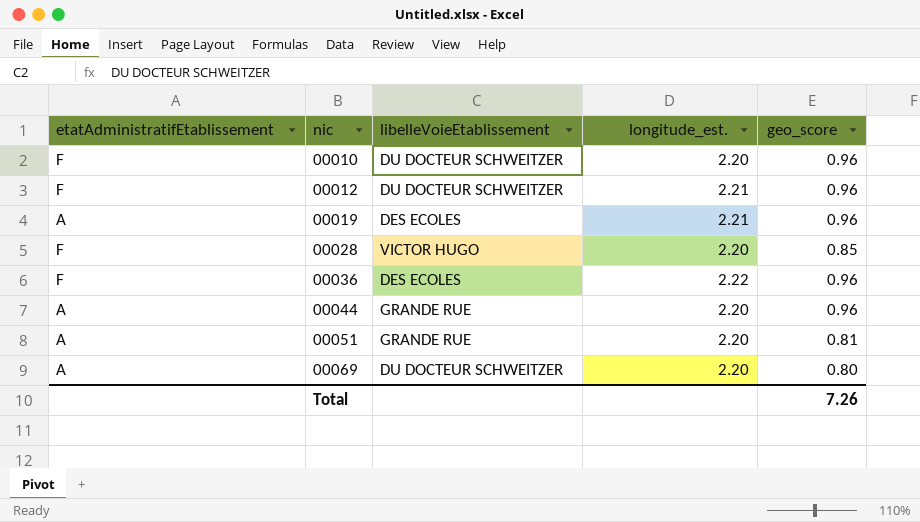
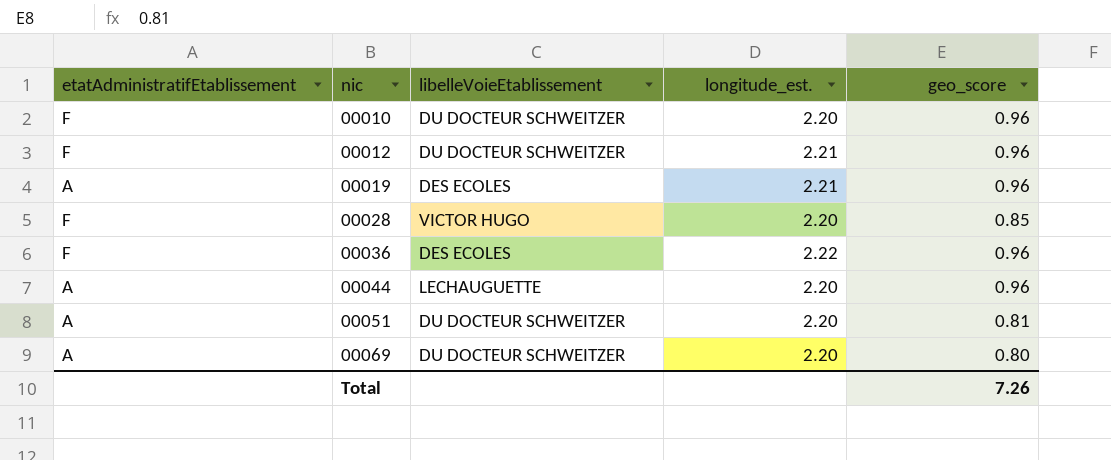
00044 | libelleVoieEtablissement: GRANDE RUE -> LECHAUGUETTE
00051 | libelleVoieEtablissement: GRANDE RUE -> DU DOCTEUR SCHWEITZER

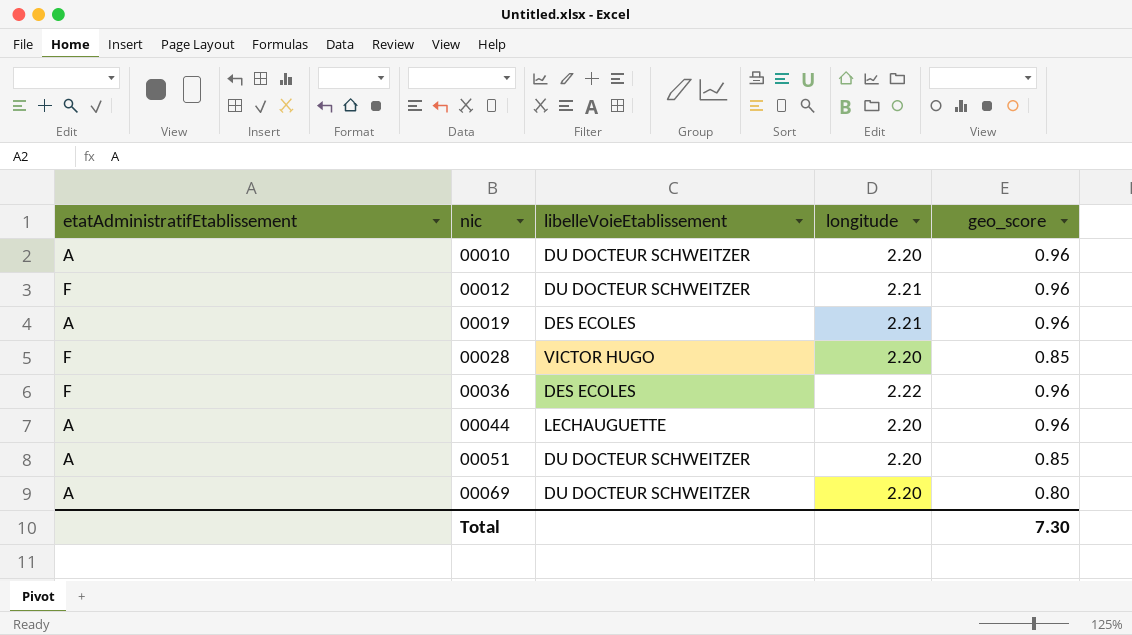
column name: longitude_est. -> longitude
00010 | etatAdministratifEtablissement: F -> A
00051 | geo_score: 0.81 -> 0.85
Total | geo_score: 7.26 -> 7.30

